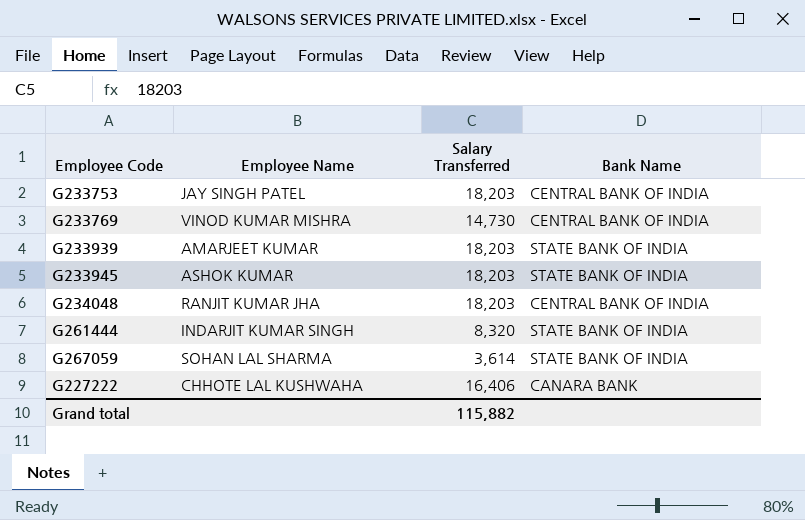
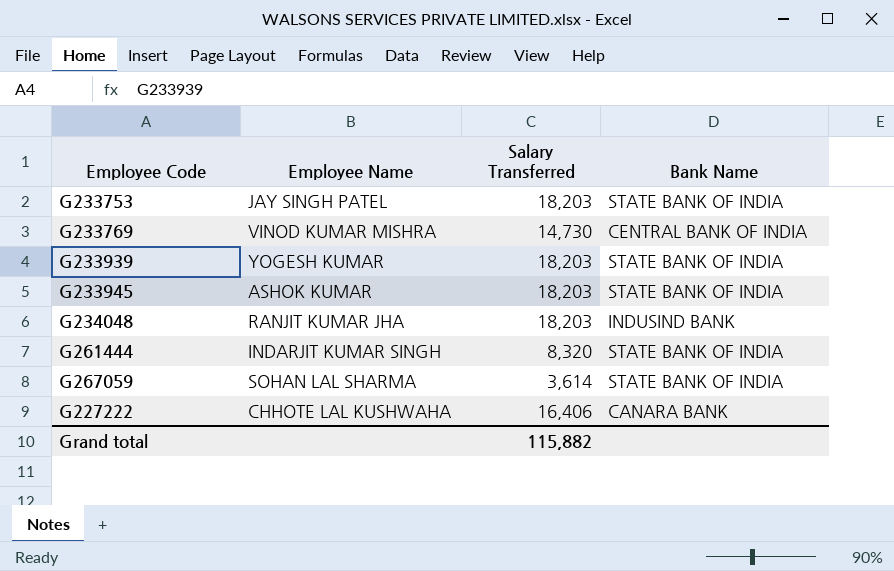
G233753 | Bank Name: CENTRAL BANK OF INDIA -> STATE BANK OF INDIA
G233939 | Employee Name: AMARJEET KUMAR -> YOGESH KUMAR
G234048 | Bank Name: CENTRAL BANK OF INDIA -> INDUSIND BANK

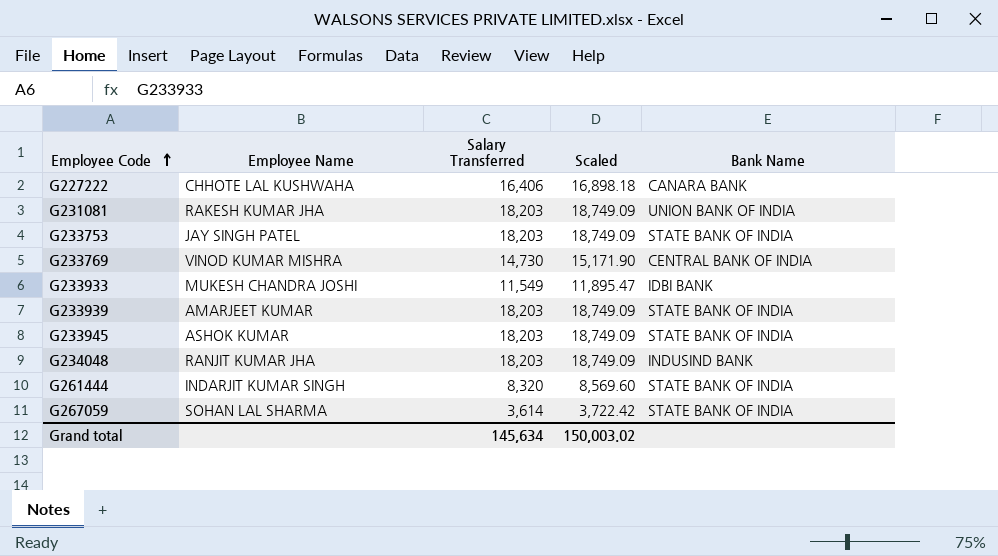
row order: none -> Employee Code ascending
column Scaled | formula: none -> [Salary Transferred] * 1.03
row G231081: none -> RAKESH KUMAR JHA | 18,203 | 18,749.09 | UNION BANK OF INDIA
row G233933: none -> MUKESH CHANDRA JOSHI | 11,549 | 11,895.47 | IDBI BANK
G233939 | Employee Name: YOGESH KUMAR -> AMARJEET KUMAR
Grand total | Salary Transferred: 115,882 -> 145,634

